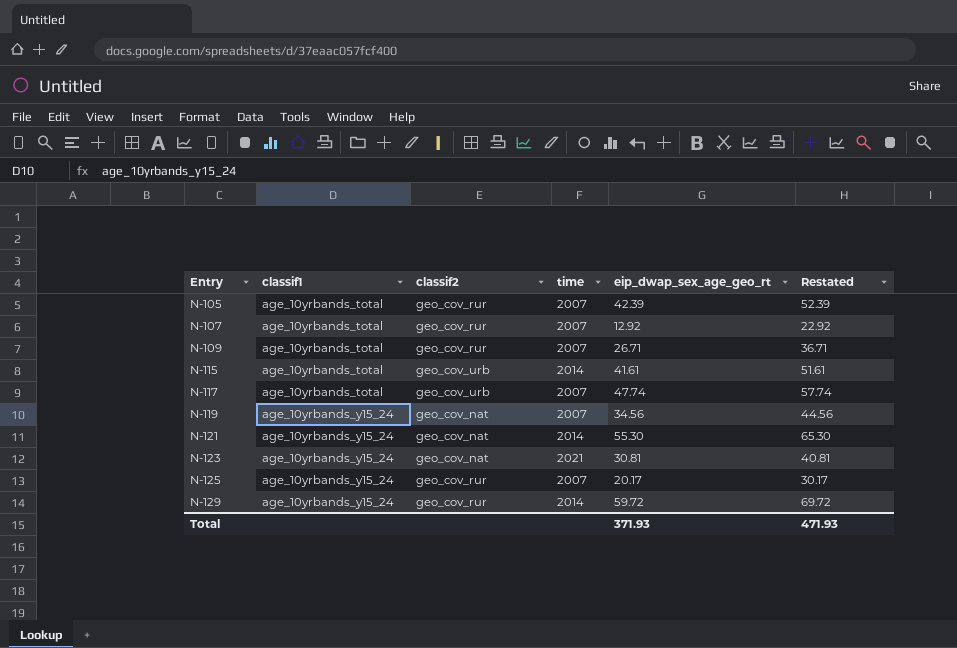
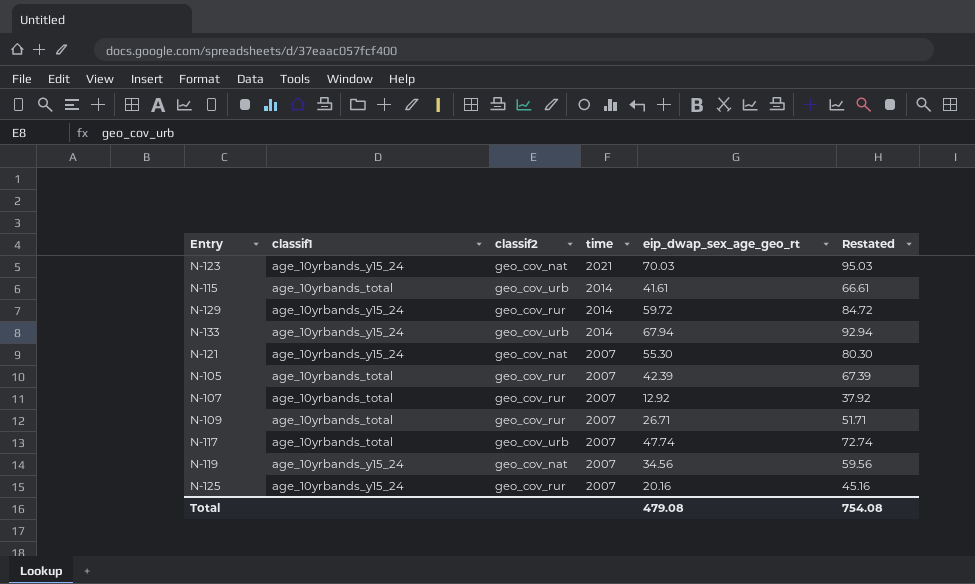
row order: Entry ascending -> time descending
column Restated | formula: [eip_dwap_sex_age_geo_rt] + 10 -> [eip_dwap_sex_age_geo_rt] + 25
N-123 | eip_dwap_sex_age_geo_rt: 30.81 -> 70.03
row N-133: none -> age_10yrbands_y15_24 | geo_cov_urb | 2014 | 67.94 | 92.94
N-121 | time: 2014 -> 2007
N-125 | eip_dwap_sex_age_geo_rt: 20.17 -> 20.16
Total | eip_dwap_sex_age_geo_rt: 371.93 -> 479.08
Total | Restated: 471.93 -> 754.08

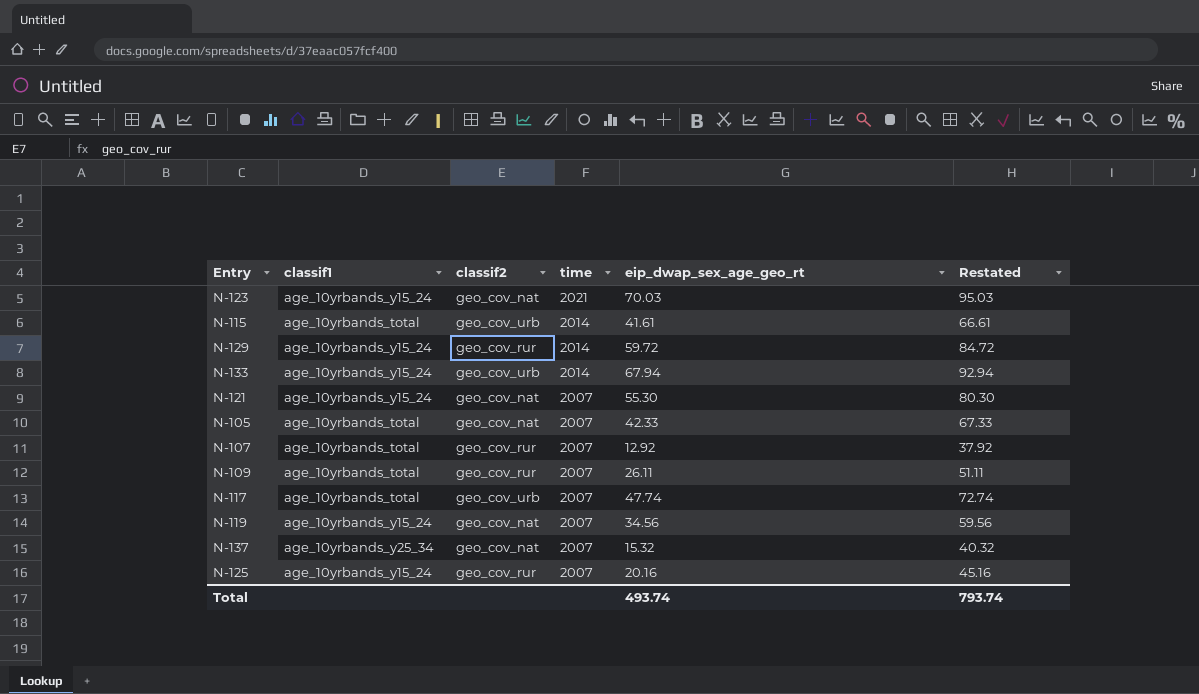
N-105 | classif2: geo_cov_rur -> geo_cov_nat
N-105 | eip_dwap_sex_age_geo_rt: 42.39 -> 42.33
N-105 | Restated: 67.39 -> 67.33
N-109 | eip_dwap_sex_age_geo_rt: 26.71 -> 26.11
N-109 | Restated: 51.71 -> 51.11
row N-137: none -> age_10yrbands_y25_34 | geo_cov_nat | 2007 | 15.32 | 40.32
Total | eip_dwap_sex_age_geo_rt: 479.08 -> 493.74
Total | Restated: 754.08 -> 793.74

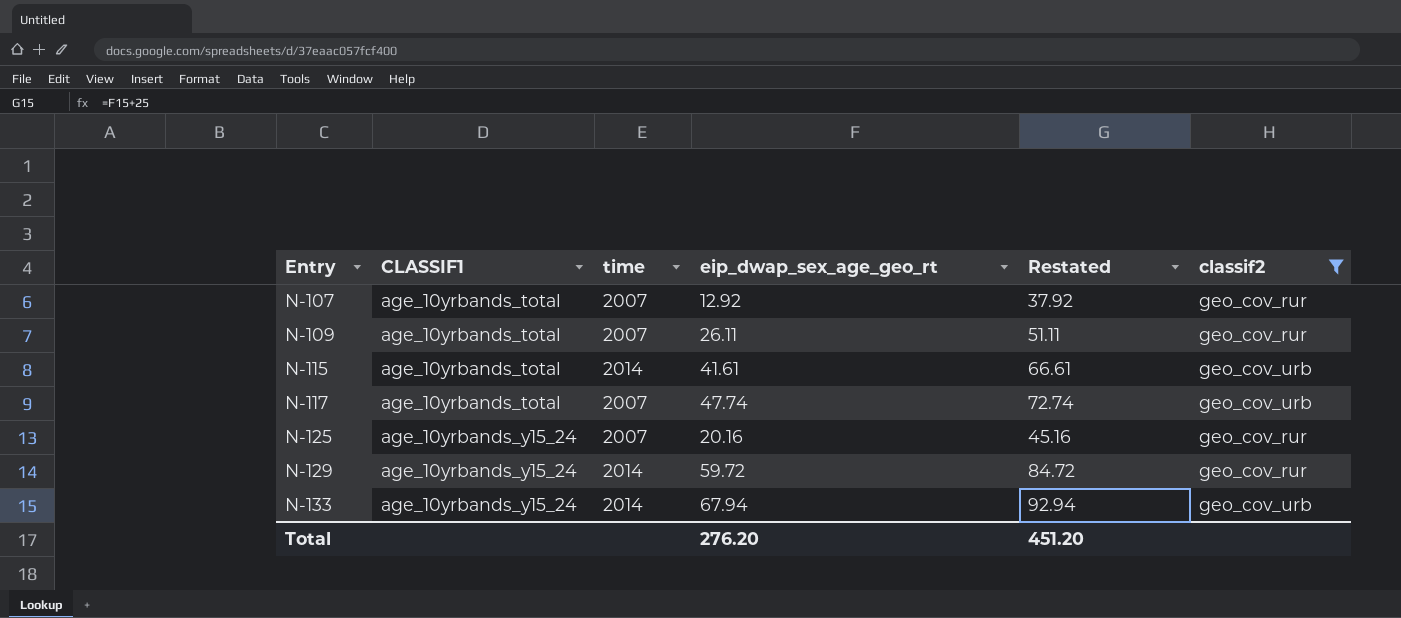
filter: none -> classif2 != geo_cov_nat
row order: time descending -> Entry ascending
column name: classif1 -> CLASSIF1
column classif2 | position: 3 -> 6
Total | eip_dwap_sex_age_geo_rt: 493.74 -> 276.20
Total | Restated: 793.74 -> 451.20

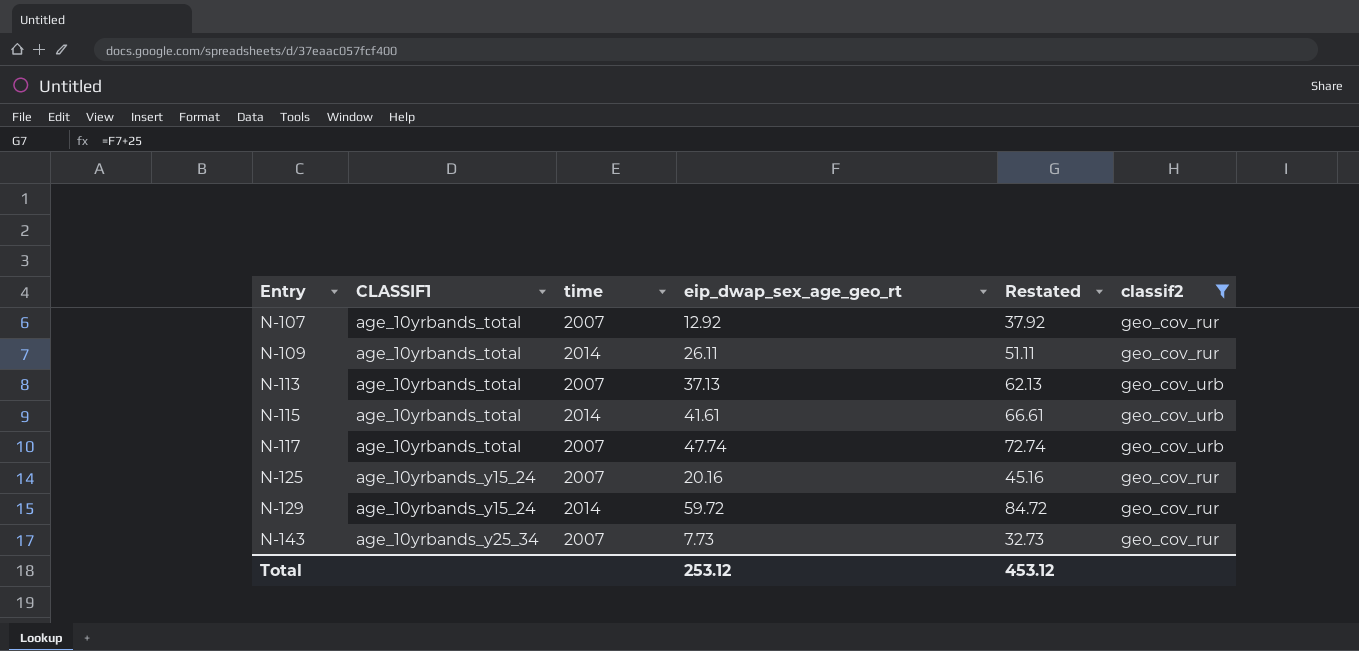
row N-133: age_10yrbands_y15_24 | 2014 | 67.94 | 92.94 | geo_cov_urb -> none
N-109 | time: 2007 -> 2014
row N-113: none -> age_10yrbands_total | 2007 | 37.13 | 62.13 | geo_cov_urb
row N-143: none -> age_10yrbands_y25_34 | 2007 | 7.73 | 32.73 | geo_cov_rur
Total | eip_dwap_sex_age_geo_rt: 276.20 -> 253.12
Total | Restated: 451.20 -> 453.12

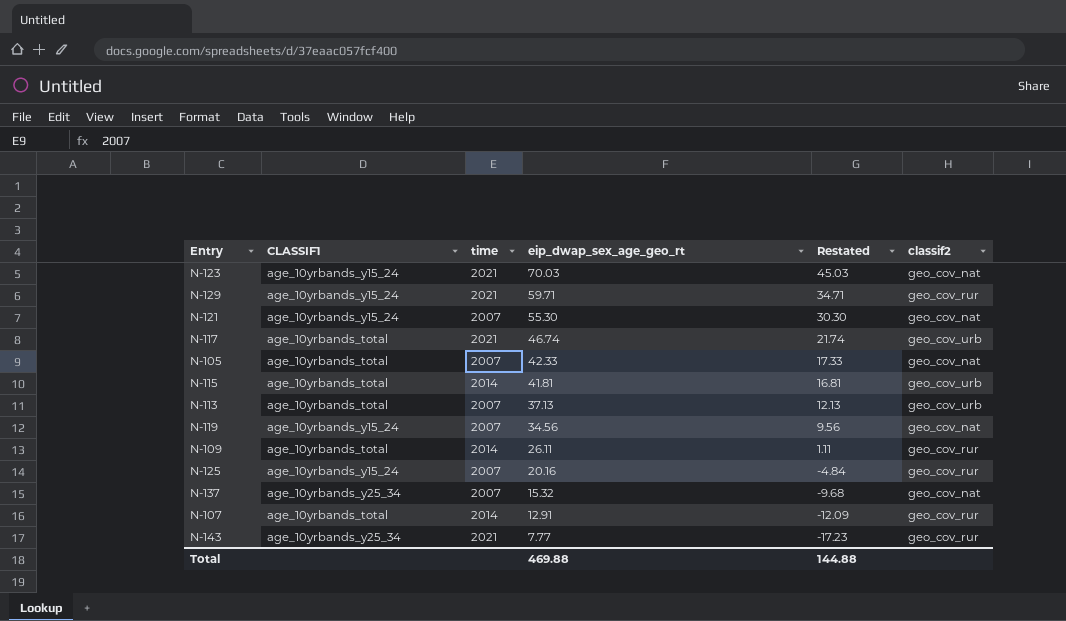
filter: classif2 != geo_cov_nat -> none
row order: Entry ascending -> eip_dwap_sex_age_geo_rt descending
column Restated | formula: [eip_dwap_sex_age_geo_rt] + 25 -> [eip_dwap_sex_age_geo_rt] - 25
N-129 | time: 2014 -> 2021
N-129 | eip_dwap_sex_age_geo_rt: 59.72 -> 59.71
N-117 | time: 2007 -> 2021
N-117 | eip_dwap_sex_age_geo_rt: 47.74 -> 46.74
N-115 | eip_dwap_sex_age_geo_rt: 41.61 -> 41.81
N-107 | time: 2007 -> 2014
N-107 | eip_dwap_sex_age_geo_rt: 12.92 -> 12.91
N-143 | time: 2007 -> 2021
N-143 | eip_dwap_sex_age_geo_rt: 7.73 -> 7.77
Total | eip_dwap_sex_age_geo_rt: 253.12 -> 469.88
Total | Restated: 453.12 -> 144.88

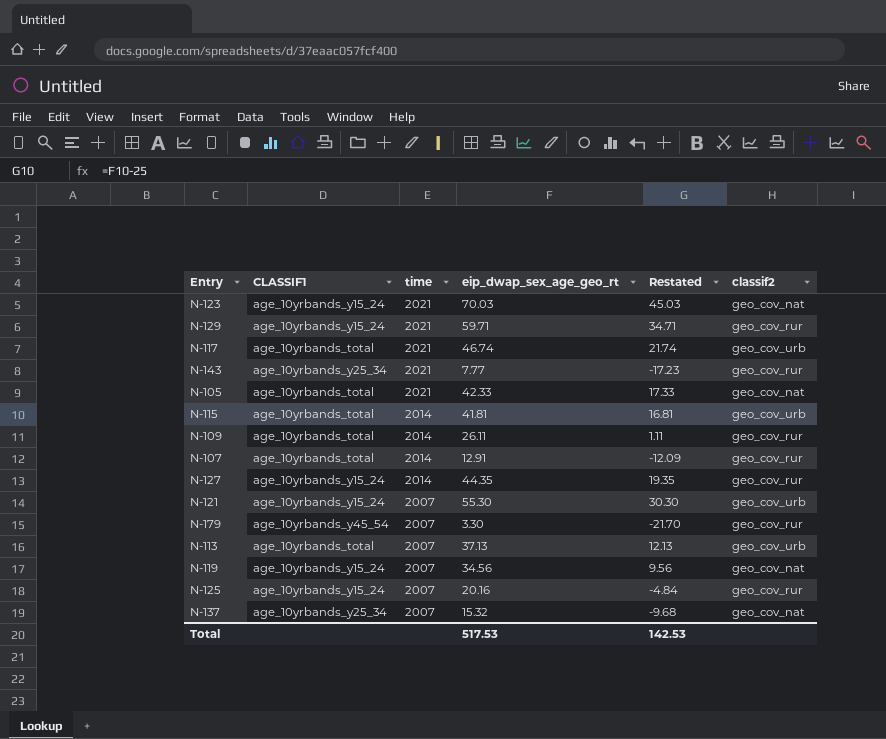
row order: eip_dwap_sex_age_geo_rt descending -> time descending
N-105 | time: 2007 -> 2021
row N-127: none -> age_10yrbands_y15_24 | 2014 | 44.35 | 19.35 | geo_cov_rur
N-121 | classif2: geo_cov_nat -> geo_cov_urb
row N-179: none -> age_10yrbands_y45_54 | 2007 | 3.30 | -21.70 | geo_cov_rur
Total | eip_dwap_sex_age_geo_rt: 469.88 -> 517.53
Total | Restated: 144.88 -> 142.53

